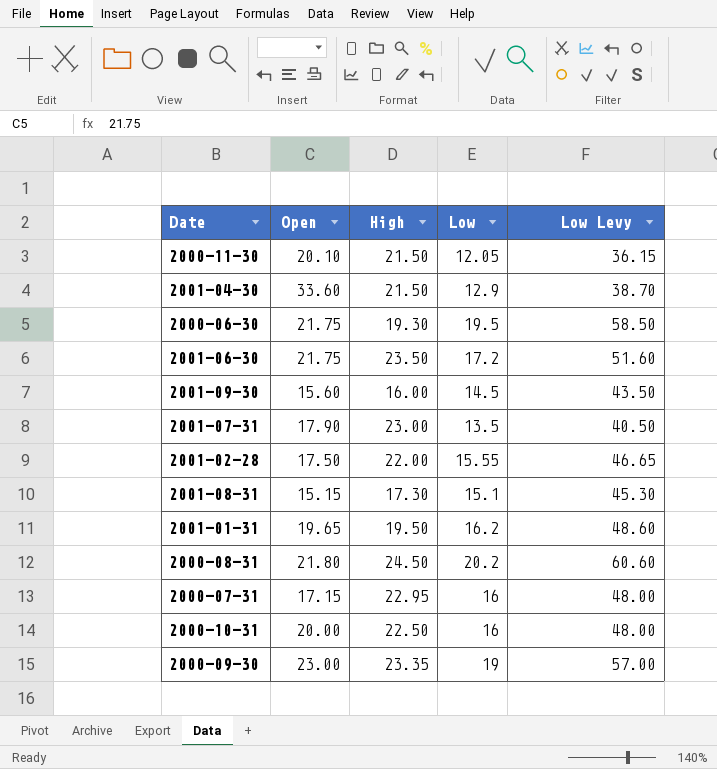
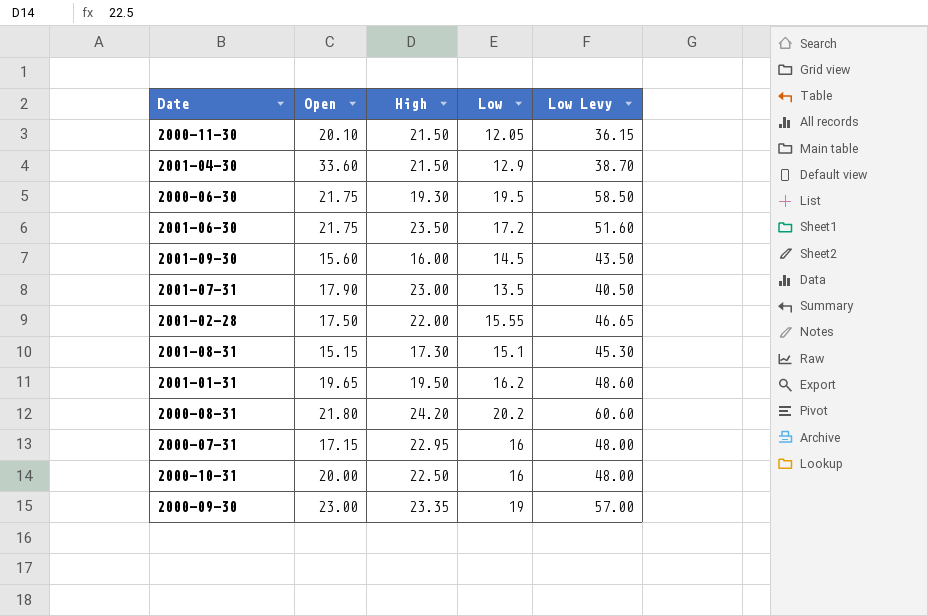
2000-08-31 | High: 24.50 -> 24.20

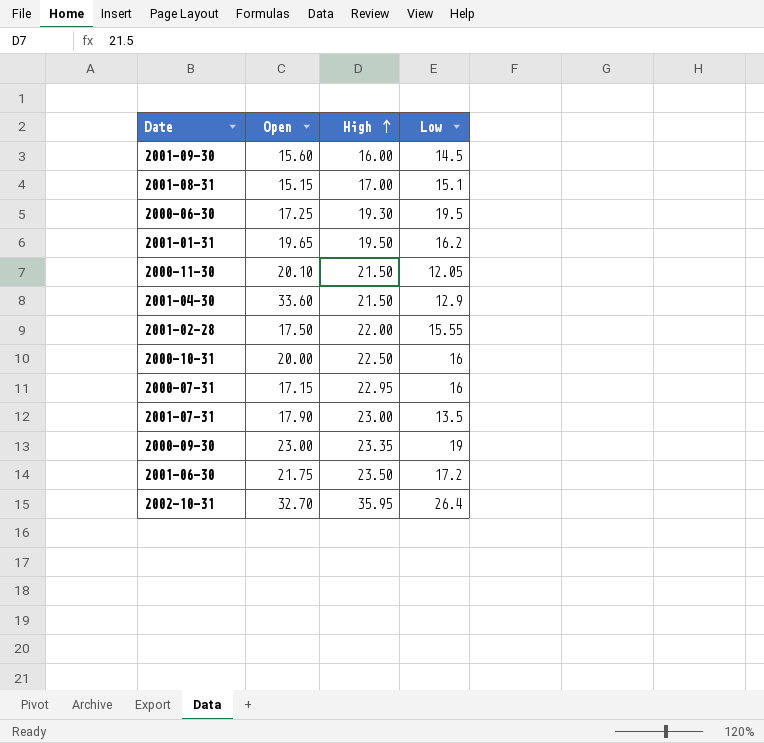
row order: none -> High ascending
column Low Levy | formula: [Low] * 3 -> none
row 2000-08-31: 21.80 | 24.20 | 20.2 | 60.60 -> none
2001-08-31 | High: 17.30 -> 17.00
2000-06-30 | Open: 21.75 -> 17.25
row 2002-10-31: none -> 32.70 | 35.95 | 26.4

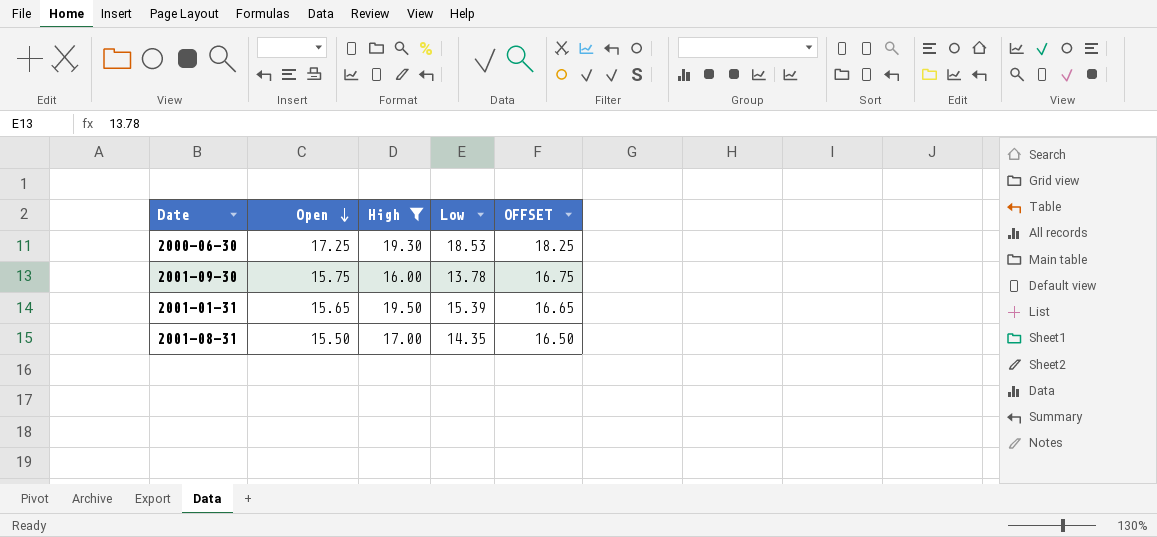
filter: none -> High <= 19.50
row order: High ascending -> Open descending
column OFFSET | formula: none -> [Open] + 1
2000-06-30 | Low: 19.5 -> 18.53
2001-09-30 | Open: 15.60 -> 15.75
2001-09-30 | Low: 14.5 -> 13.78
2001-01-31 | Open: 19.65 -> 15.65
2001-01-31 | Low: 16.2 -> 15.39
2001-08-31 | Open: 15.15 -> 15.50
2001-08-31 | Low: 15.1 -> 14.35

